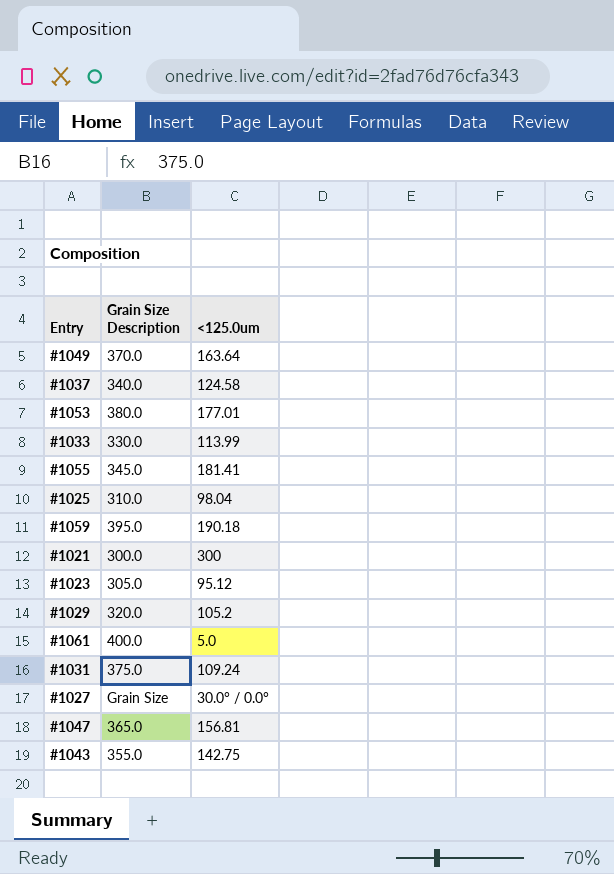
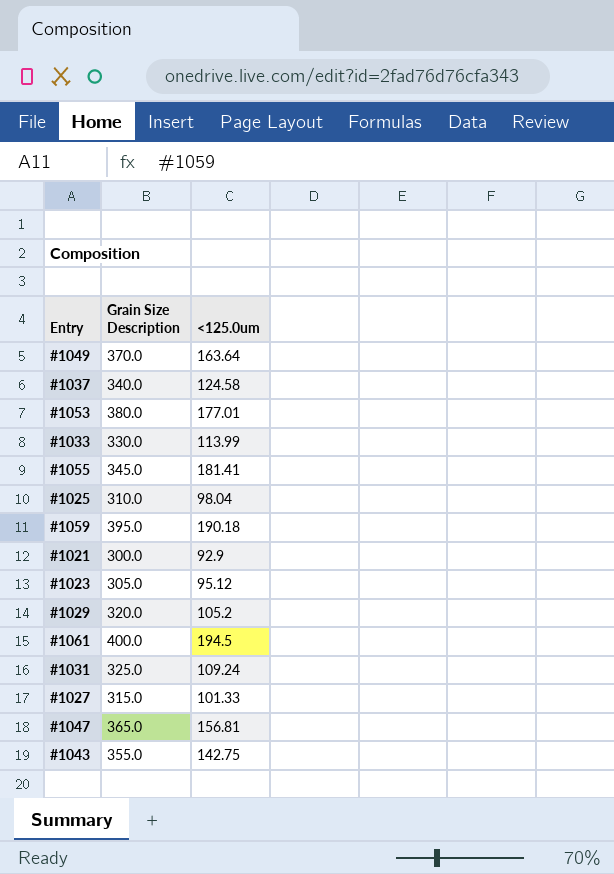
#1021 | <125.0um: 300 -> 92.9
#1061 | <125.0um: 5.0 -> 194.5
#1031 | Grain Size Description: 375.0 -> 325.0
#1027 | Grain Size Description: Grain Size -> 315.0
#1027 | <125.0um: 30.0° / 0.0° -> 101.33

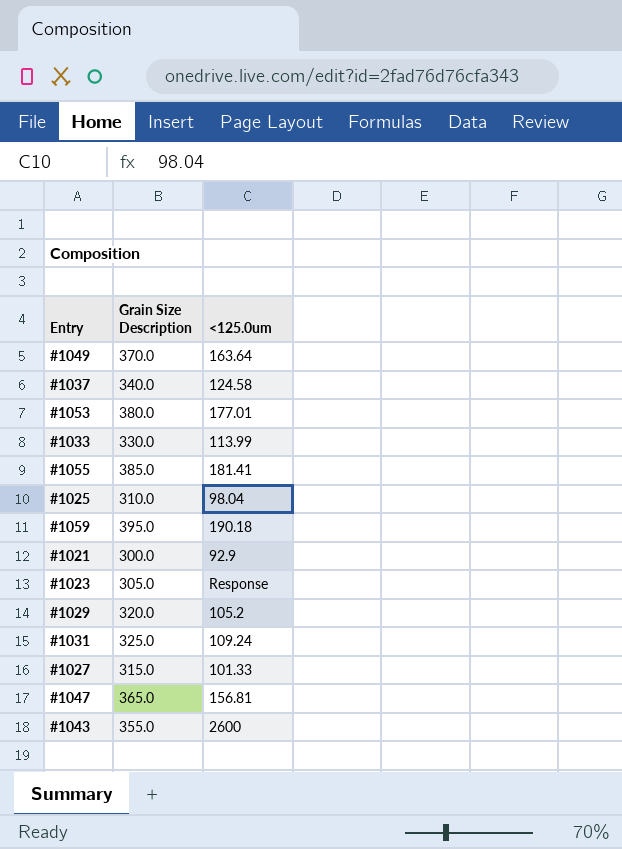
row #1061: 400.0 | 194.5 -> none
#1055 | Grain Size Description: 345.0 -> 385.0
#1023 | <125.0um: 95.12 -> Response
#1043 | <125.0um: 142.75 -> 2600

